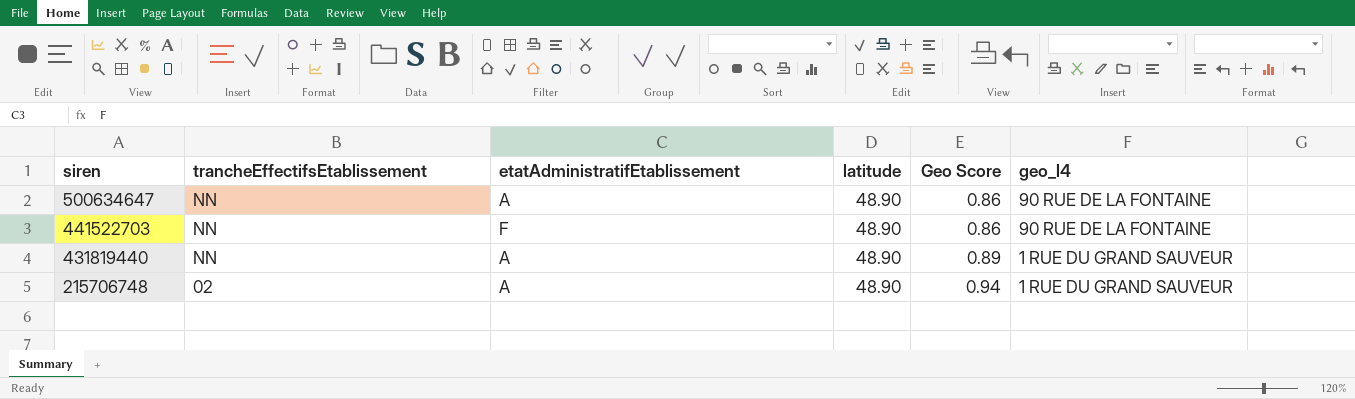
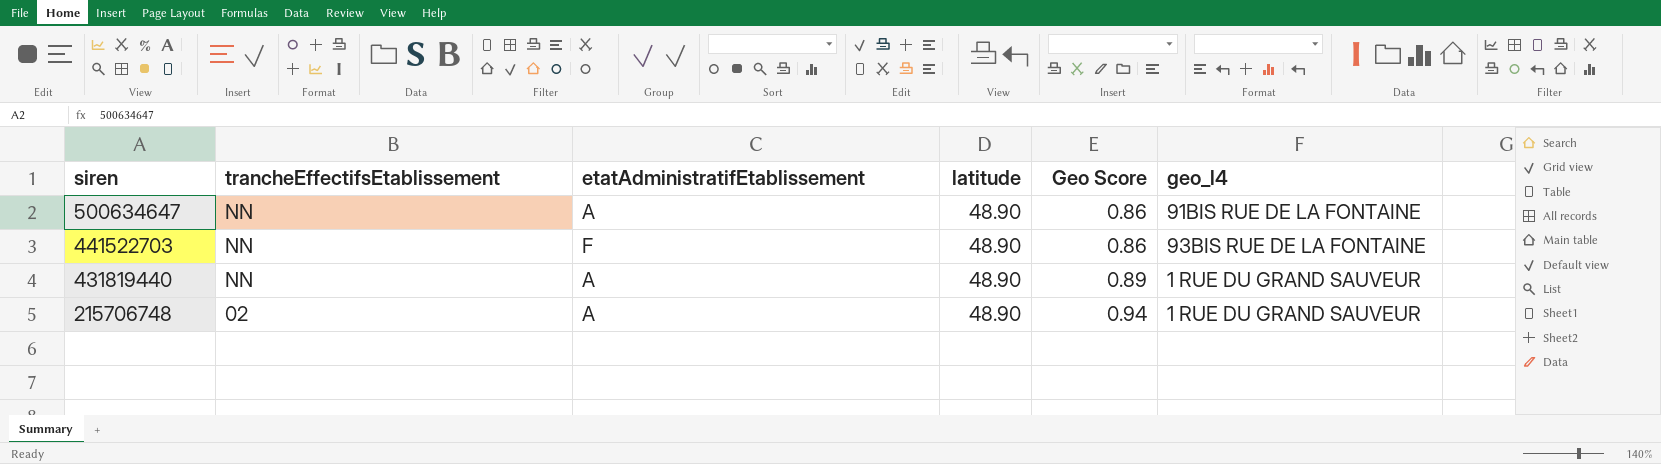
500634647 | geo_l4: 90 RUE DE LA FONTAINE -> 91BIS RUE DE LA FONTAINE
441522703 | geo_l4: 90 RUE DE LA FONTAINE -> 93BIS RUE DE LA FONTAINE

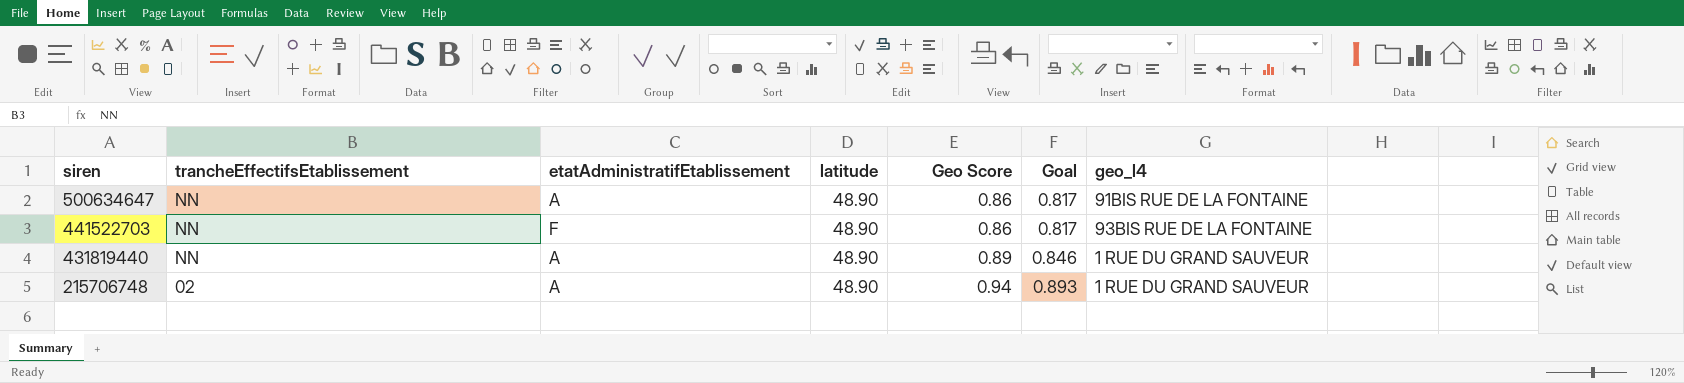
column Goal | formula: none -> [Geo Score] * 0.95

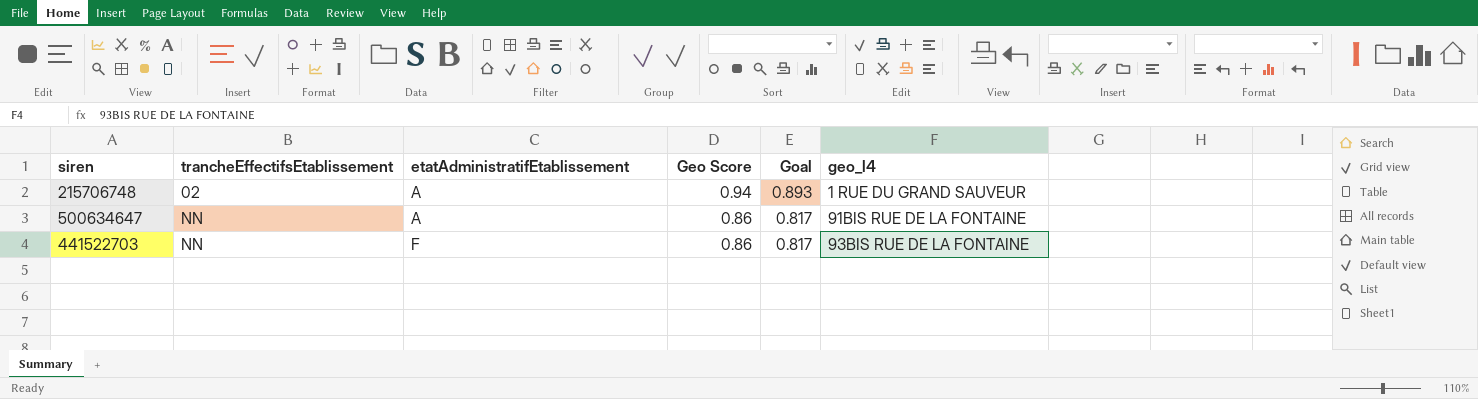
row order: siren descending -> trancheEffectifsEtablissement ascending
column latitude | position: 4 -> none
row 431819440: NN | A | 48.90 | 0.89 | 0.846 | 1 RUE DU GRAND SAUVEUR -> none

